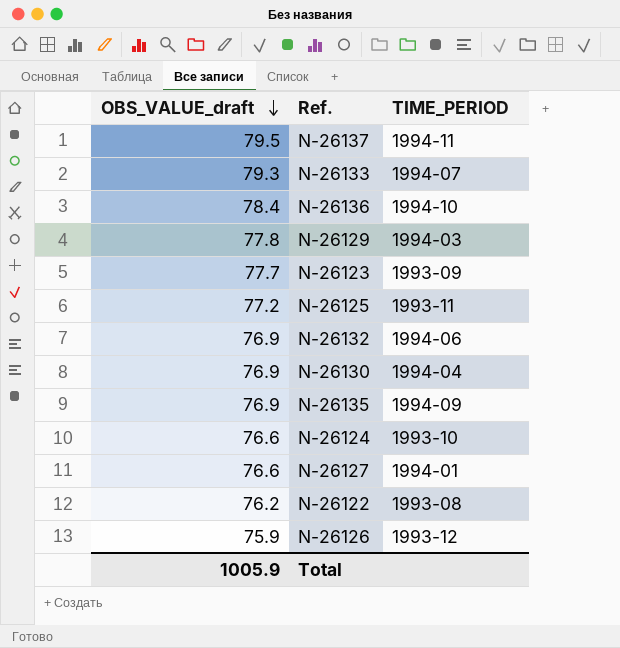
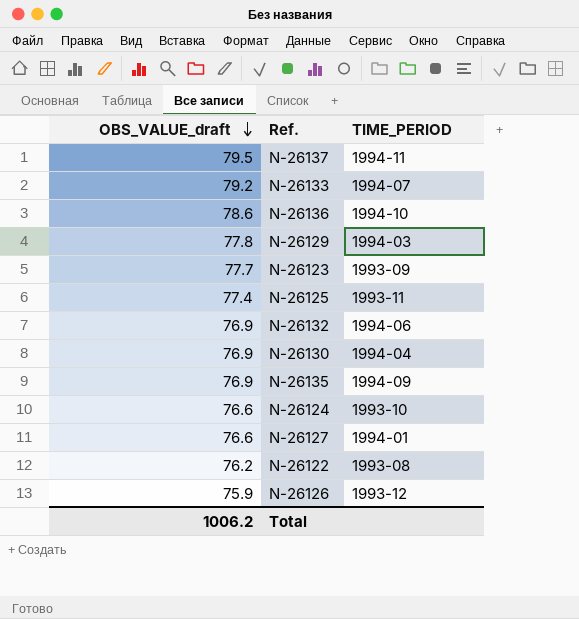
N-26133 | OBS_VALUE_draft: 79.3 -> 79.2
N-26136 | OBS_VALUE_draft: 78.4 -> 78.6
N-26125 | OBS_VALUE_draft: 77.2 -> 77.4
Total | OBS_VALUE_draft: 1005.9 -> 1006.2

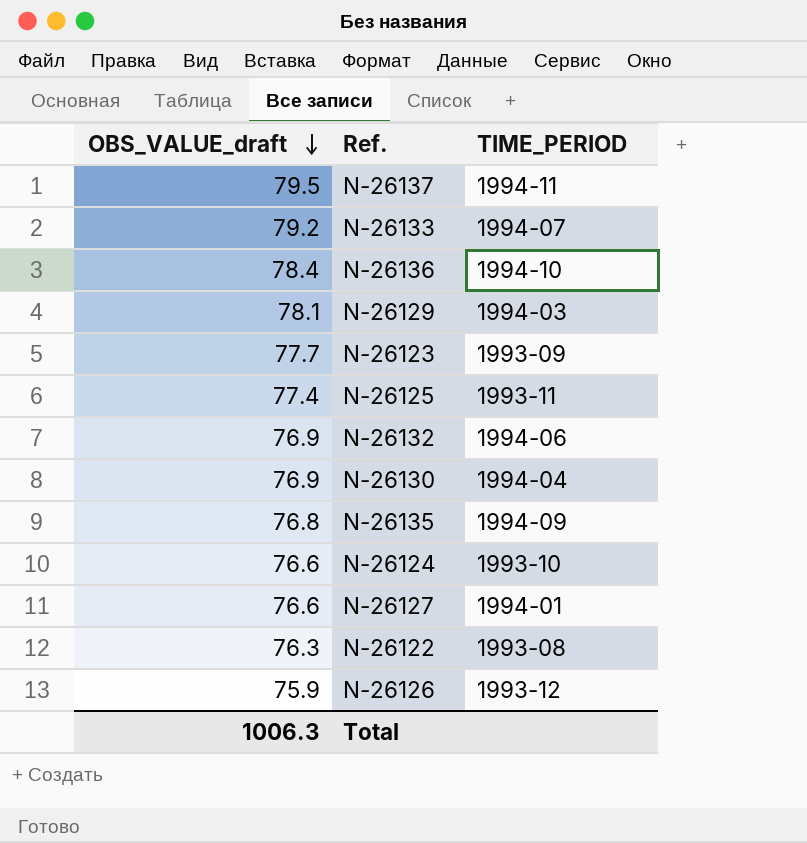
N-26136 | OBS_VALUE_draft: 78.6 -> 78.4
N-26129 | OBS_VALUE_draft: 77.8 -> 78.1
N-26135 | OBS_VALUE_draft: 76.9 -> 76.8
N-26122 | OBS_VALUE_draft: 76.2 -> 76.3
Total | OBS_VALUE_draft: 1006.2 -> 1006.3

